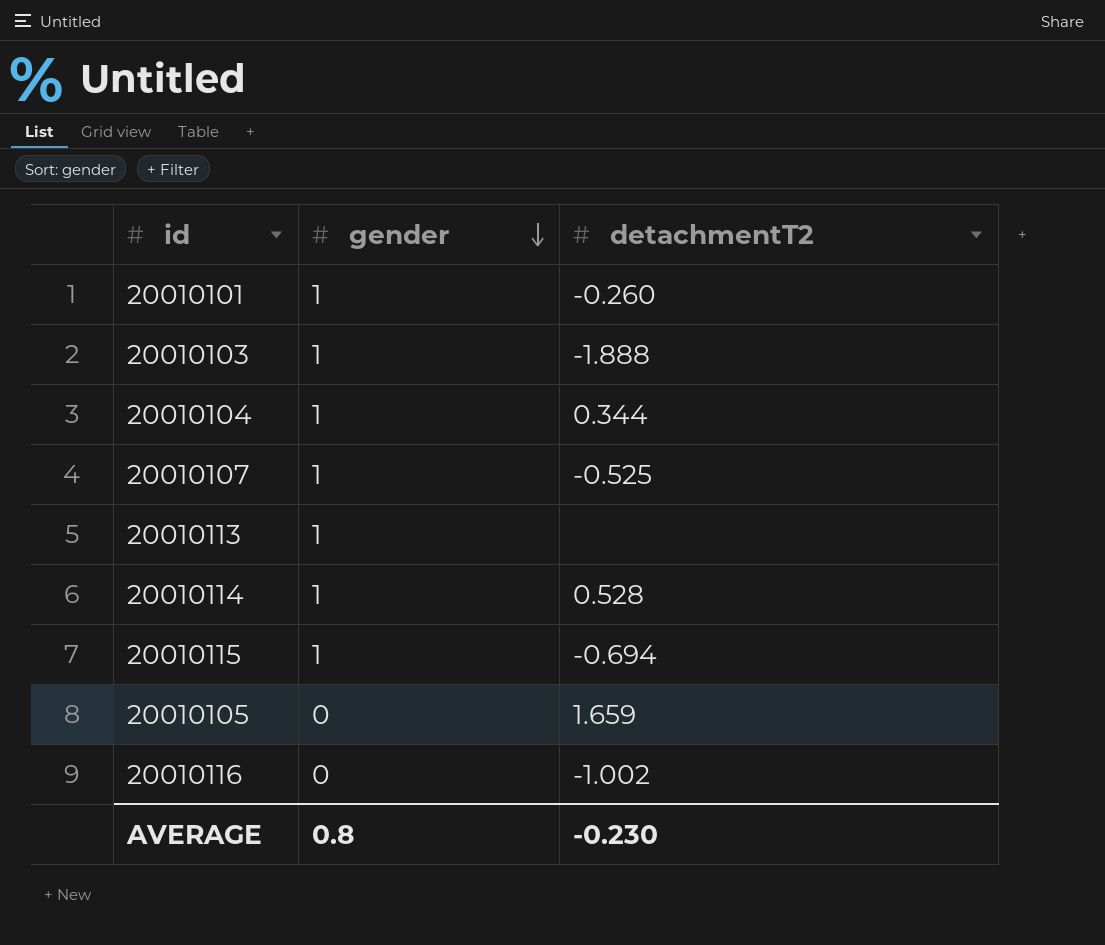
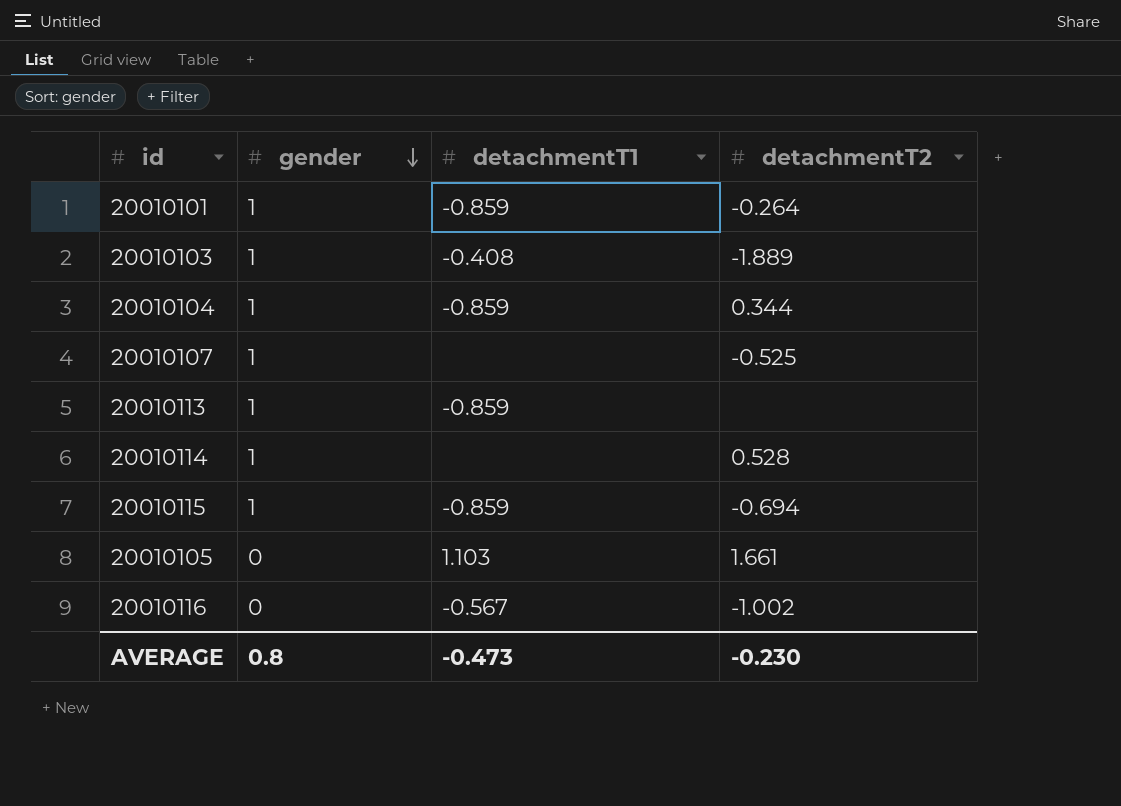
column detachmentT1 | position: none -> 3
20010101 | detachmentT2: -0.260 -> -0.264
20010103 | detachmentT2: -1.888 -> -1.889
20010105 | detachmentT2: 1.659 -> 1.661

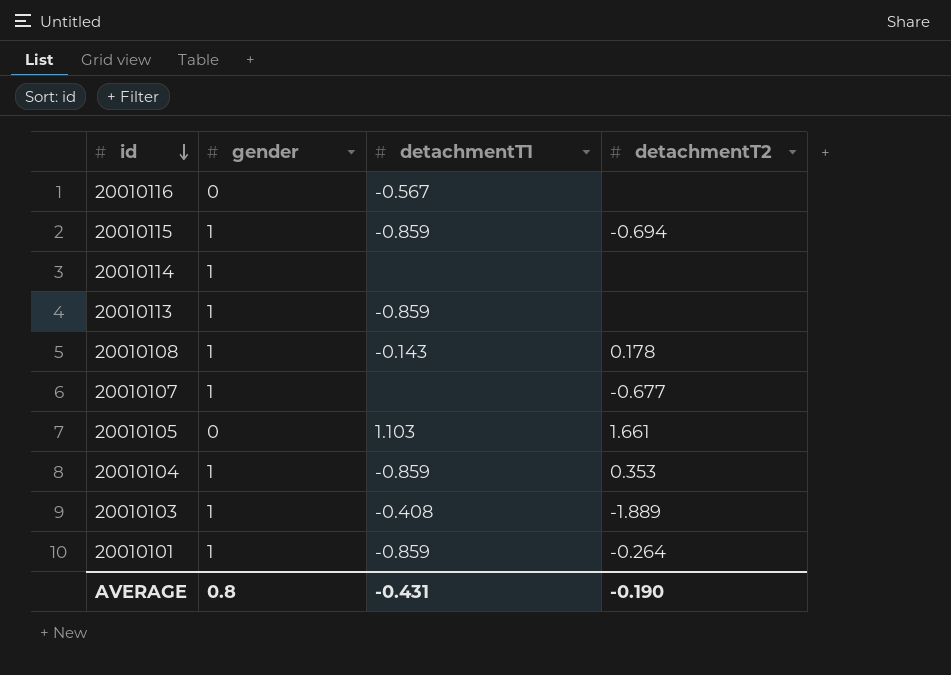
row order: gender descending -> id descending
20010116 | detachmentT2: -1.002 -> none
20010114 | detachmentT2: 0.528 -> none
row 20010108: none -> 1 | -0.143 | 0.178
20010107 | detachmentT2: -0.525 -> -0.677
20010104 | detachmentT2: 0.344 -> 0.353
AVERAGE | detachmentT1: -0.473 -> -0.431
AVERAGE | detachmentT2: -0.230 -> -0.190

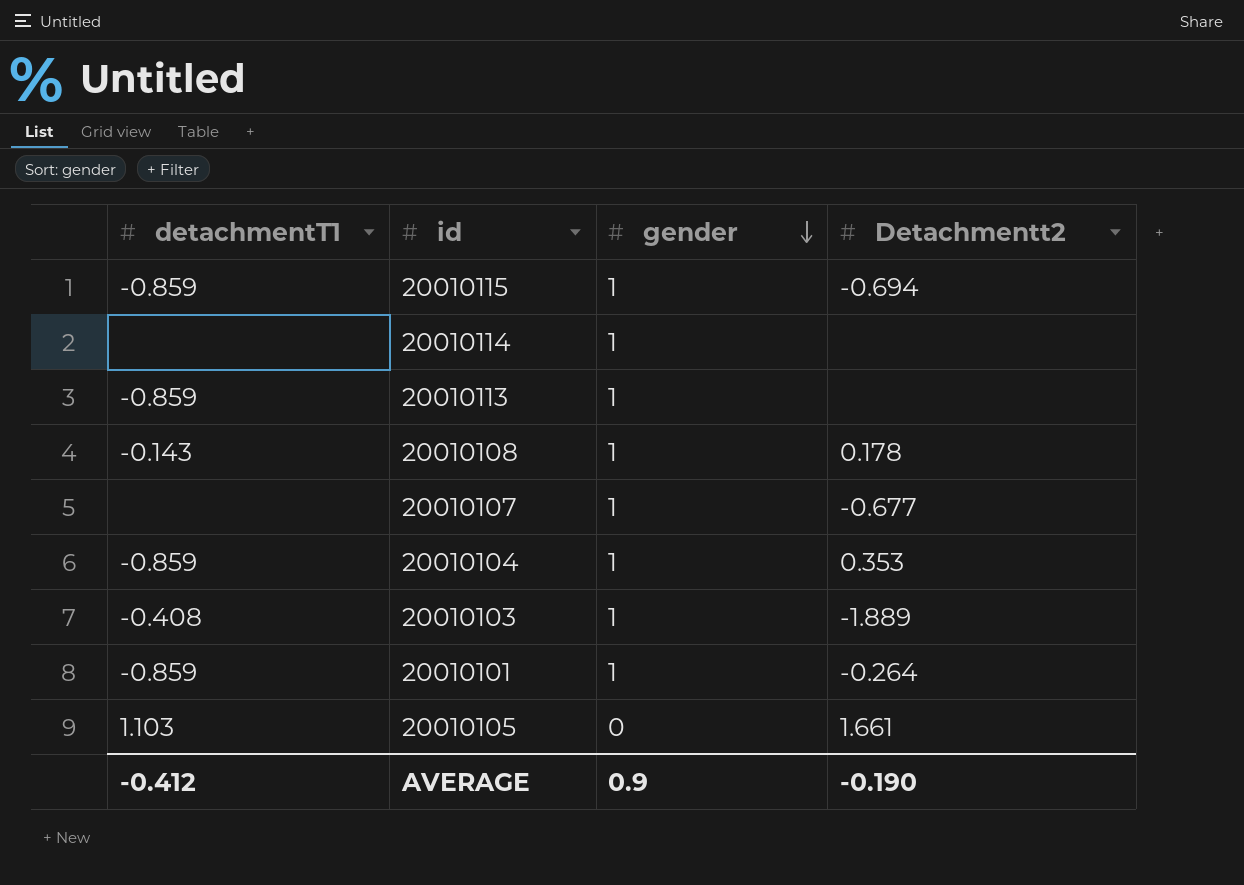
row order: id descending -> gender descending
column detachmentT1 | position: 3 -> 1
column name: detachmentT2 -> Detachmentt2
row 20010116: 0 | -0.567 | none -> none
AVERAGE | detachmentT1: -0.431 -> -0.412
AVERAGE | gender: 0.8 -> 0.9

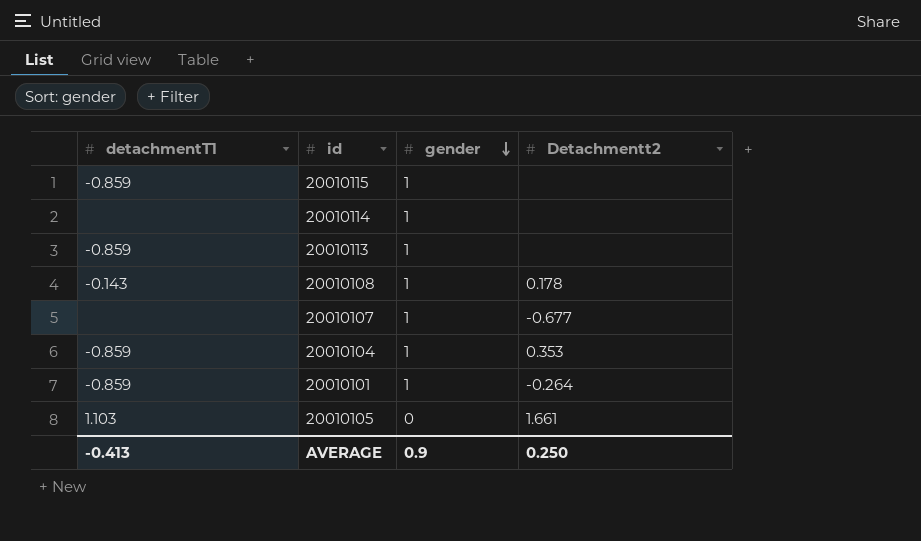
row 20010103: -0.408 | 1 | -1.889 -> none
20010115 | Detachmentt2: -0.694 -> none
AVERAGE | detachmentT1: -0.412 -> -0.413
AVERAGE | Detachmentt2: -0.190 -> 0.250

